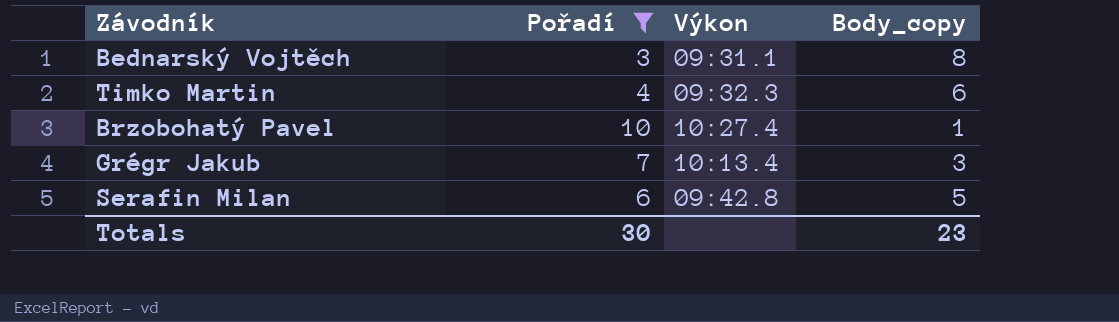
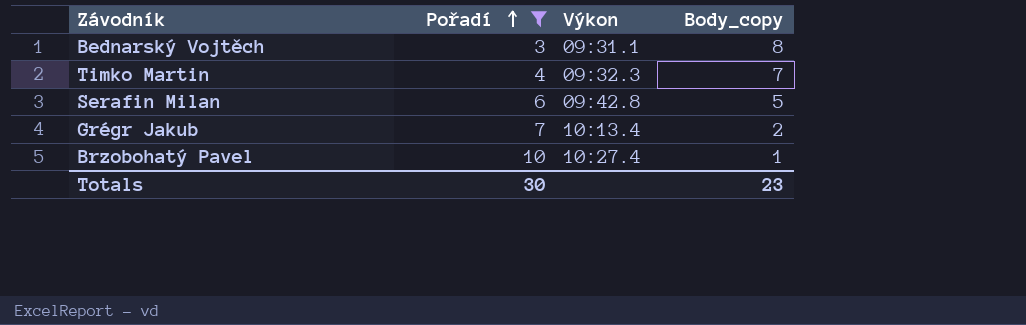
row order: none -> Pořadí ascending
Timko Martin | Body_copy: 6 -> 7
Grégr Jakub | Body_copy: 3 -> 2

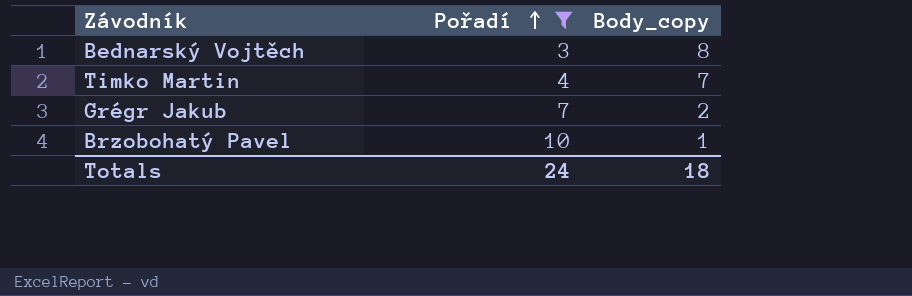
column Výkon | position: 3 -> none
row Serafin Milan: 6 | 09:42.8 | 5 -> none
Totals | Pořadí: 30 -> 24
Totals | Body_copy: 23 -> 18

